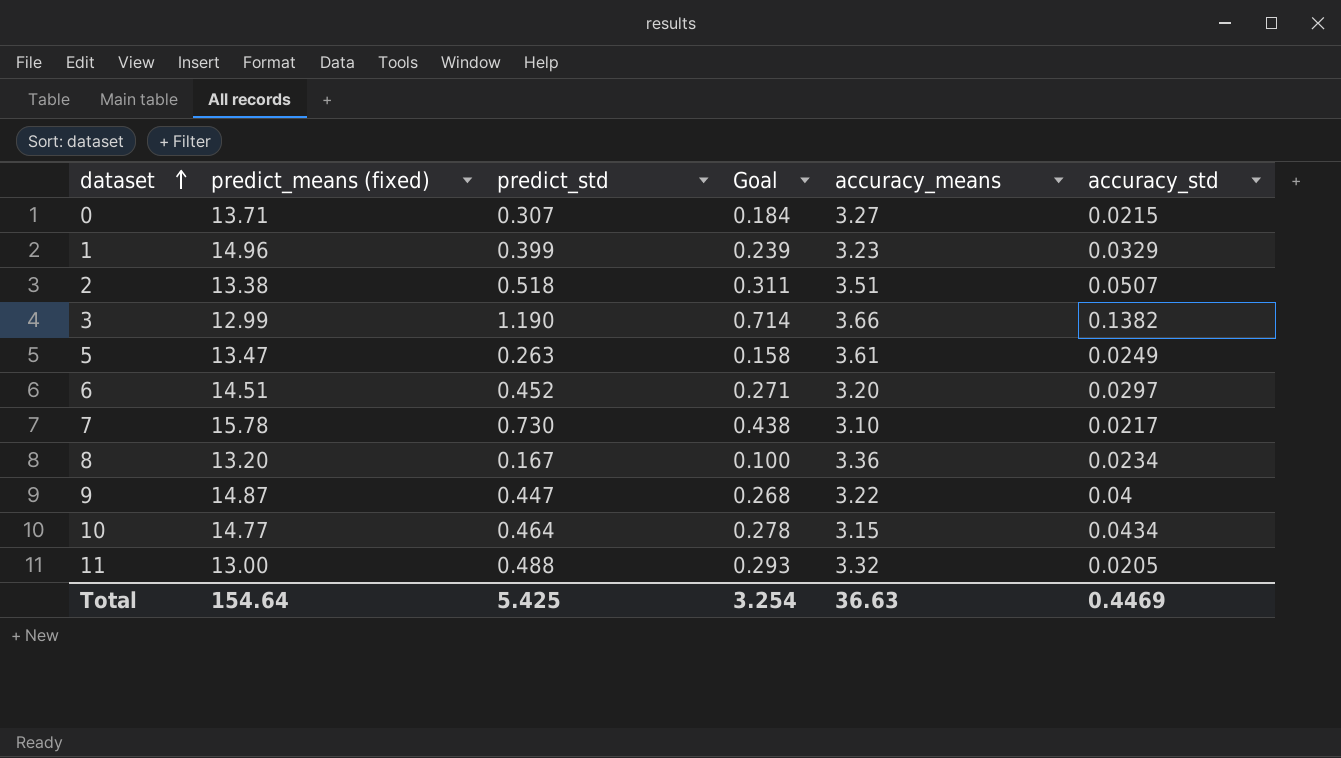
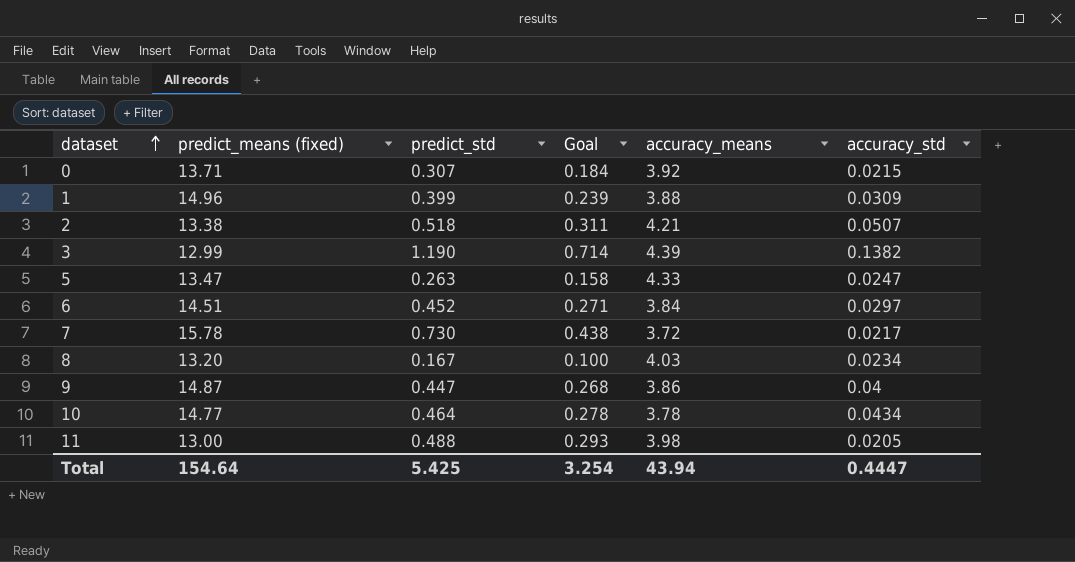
0 | accuracy_means: 3.27 -> 3.92
1 | accuracy_means: 3.23 -> 3.88
1 | accuracy_std: 0.0329 -> 0.0309
2 | accuracy_means: 3.51 -> 4.21
3 | accuracy_means: 3.66 -> 4.39
5 | accuracy_means: 3.61 -> 4.33
5 | accuracy_std: 0.0249 -> 0.0247
6 | accuracy_means: 3.20 -> 3.84
7 | accuracy_means: 3.10 -> 3.72
8 | accuracy_means: 3.36 -> 4.03
9 | accuracy_means: 3.22 -> 3.86
10 | accuracy_means: 3.15 -> 3.78
11 | accuracy_means: 3.32 -> 3.98
Total | accuracy_means: 36.63 -> 43.94
Total | accuracy_std: 0.4469 -> 0.4447

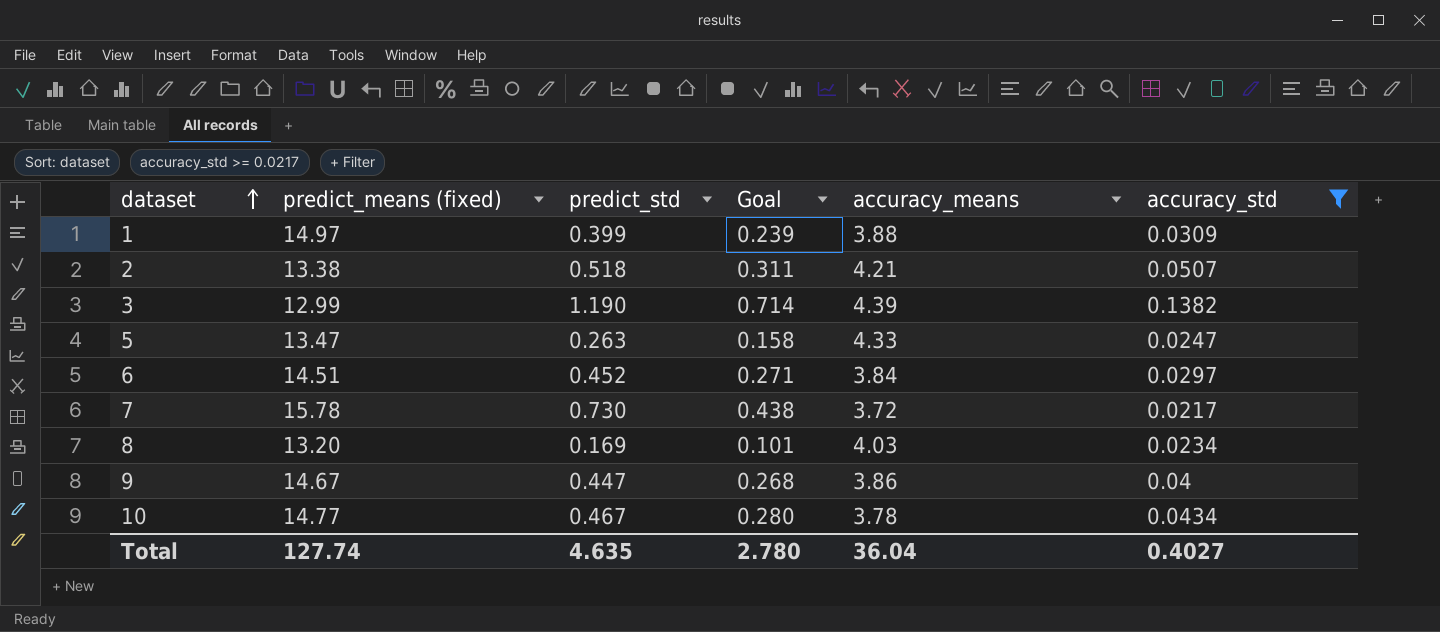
filter: none -> accuracy_std >= 0.0217
1 | predict_means (fixed): 14.96 -> 14.97
8 | predict_std: 0.167 -> 0.169
8 | Goal: 0.100 -> 0.101
9 | predict_means (fixed): 14.87 -> 14.67
10 | predict_std: 0.464 -> 0.467
10 | Goal: 0.278 -> 0.280
Total | predict_means (fixed): 154.64 -> 127.74
Total | predict_std: 5.425 -> 4.635
Total | Goal: 3.254 -> 2.780
Total | accuracy_means: 43.94 -> 36.04
Total | accuracy_std: 0.4447 -> 0.4027

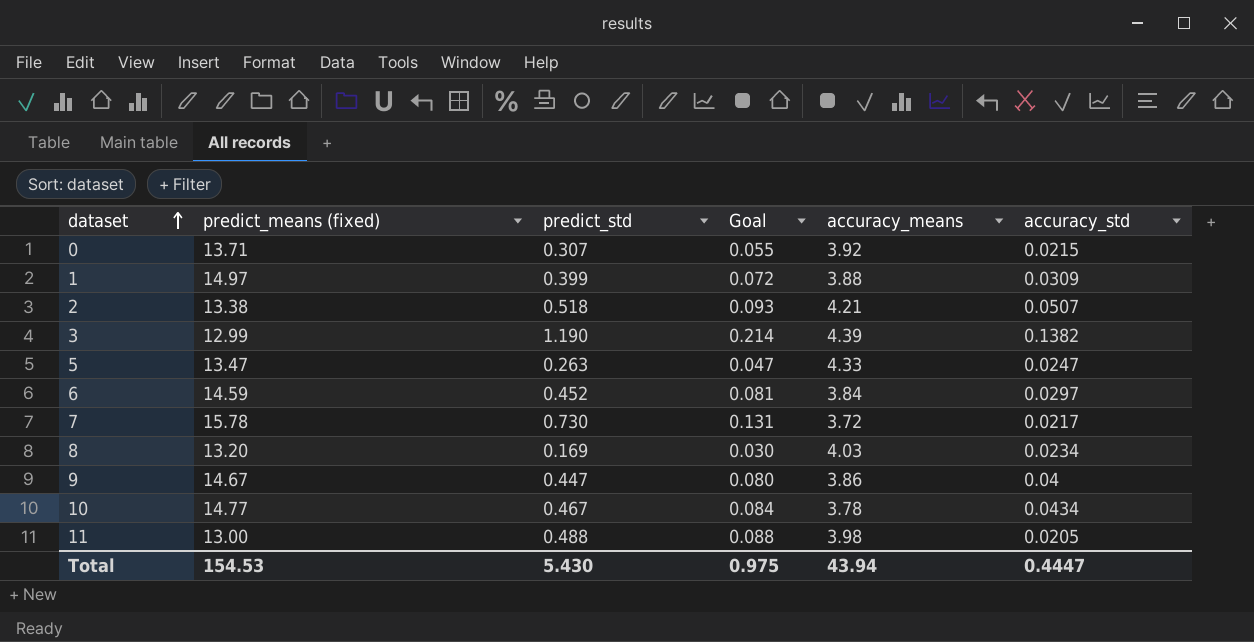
filter: accuracy_std >= 0.0217 -> none
column Goal | formula: [predict_std] * 0.6 -> [predict_std] * 0.18
6 | predict_means (fixed): 14.51 -> 14.59
Total | predict_means (fixed): 127.74 -> 154.53
Total | predict_std: 4.635 -> 5.430
Total | Goal: 2.780 -> 0.975
Total | accuracy_means: 36.04 -> 43.94
Total | accuracy_std: 0.4027 -> 0.4447

